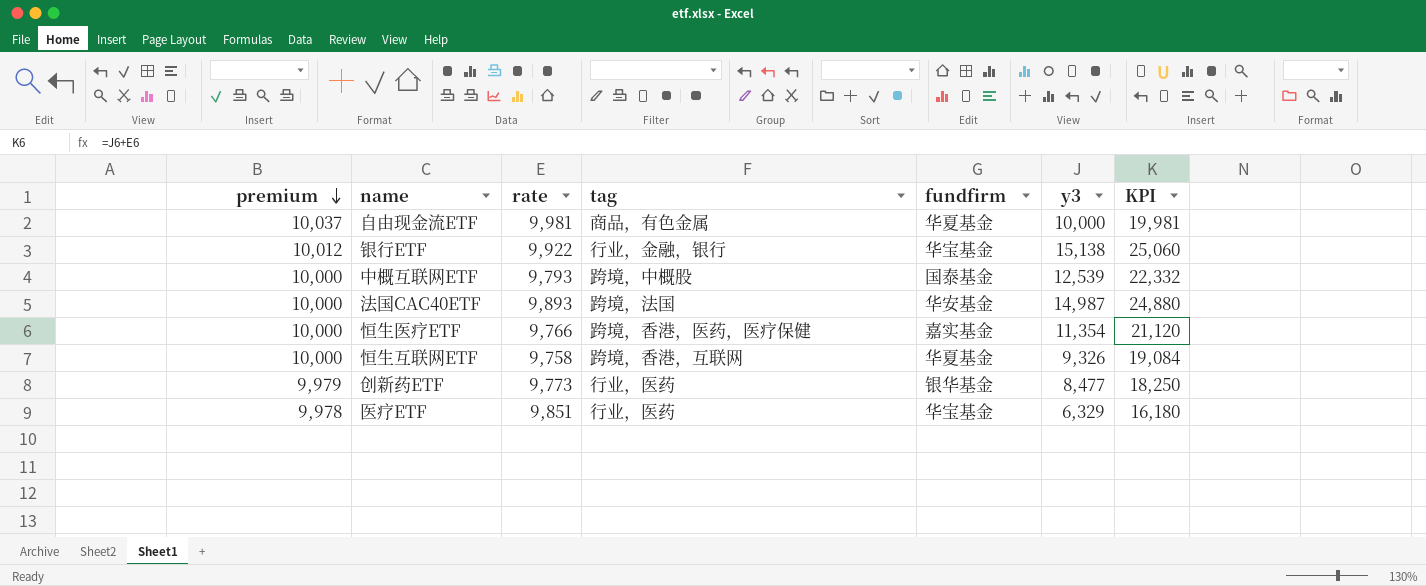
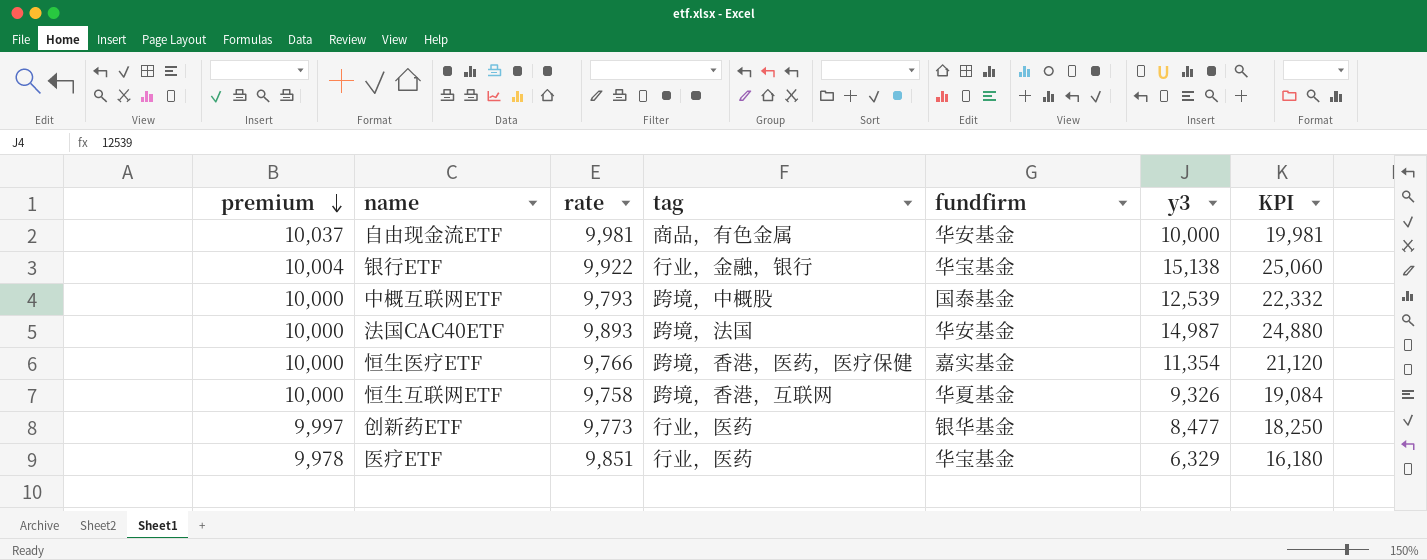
自由现金流ETF | fundfirm: 华夏基金 -> 华安基金
银行ETF | premium: 10,012 -> 10,004
创新药ETF | premium: 9,979 -> 9,997

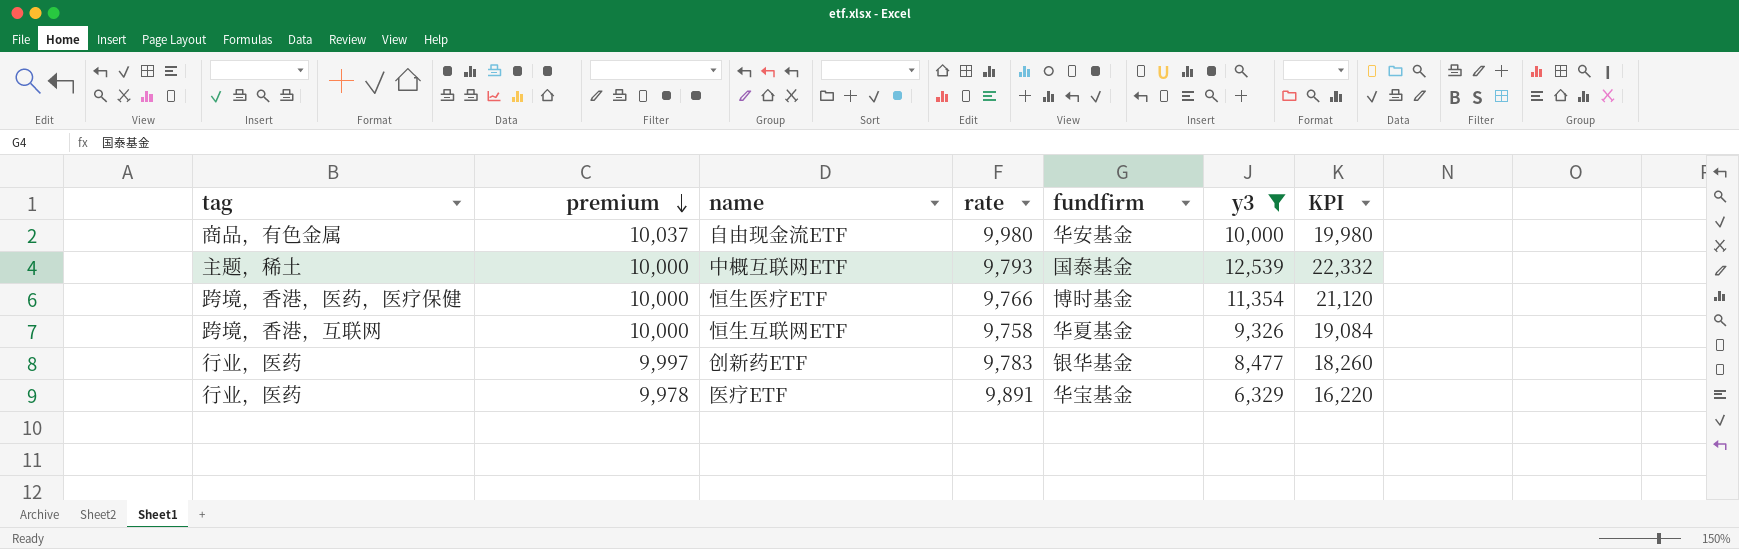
filter: none -> y3 <= 12,539
column tag | position: 4 -> 1
自由现金流ETF | rate: 9,981 -> 9,980
自由现金流ETF | KPI: 19,981 -> 19,980
中概互联网ETF | tag: 跨境，中概股 -> 主题，稀土
恒生医疗ETF | fundfirm: 嘉实基金 -> 博时基金
创新药ETF | rate: 9,773 -> 9,783
创新药ETF | KPI: 18,250 -> 18,260
医疗ETF | rate: 9,851 -> 9,891
医疗ETF | KPI: 16,180 -> 16,220

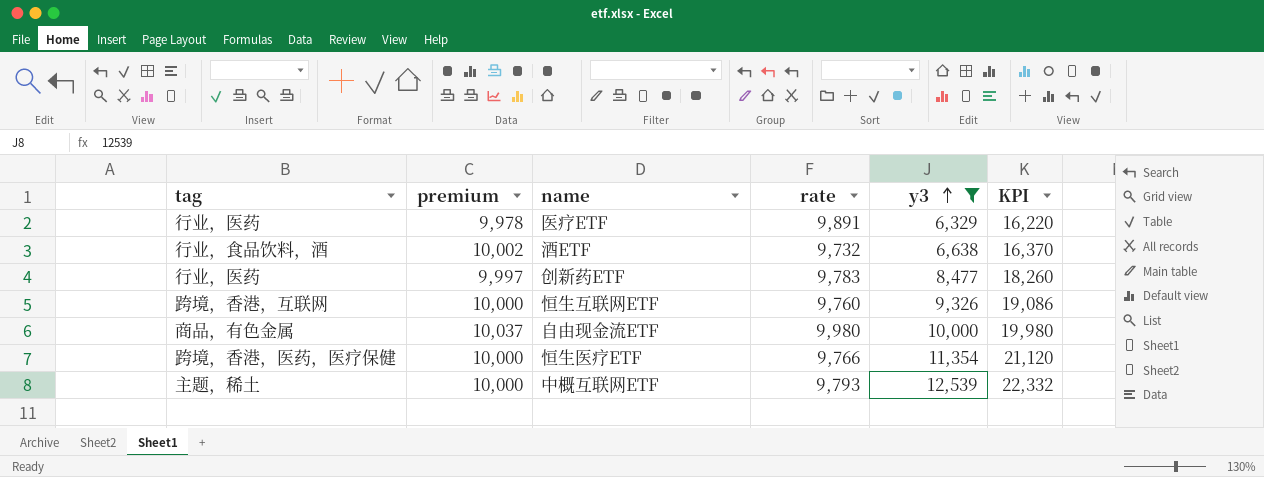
row order: premium descending -> y3 ascending
column fundfirm | position: 5 -> none
row 酒ETF: none -> 行业，食品饮料，酒 | 10,002 | 9,732 | 6,638 | 16,370
恒生互联网ETF | rate: 9,758 -> 9,760
恒生互联网ETF | KPI: 19,084 -> 19,086

